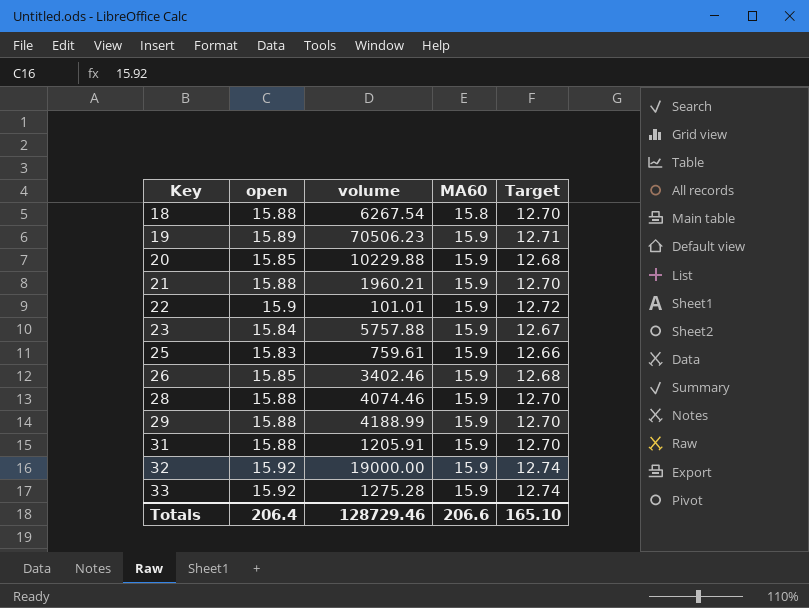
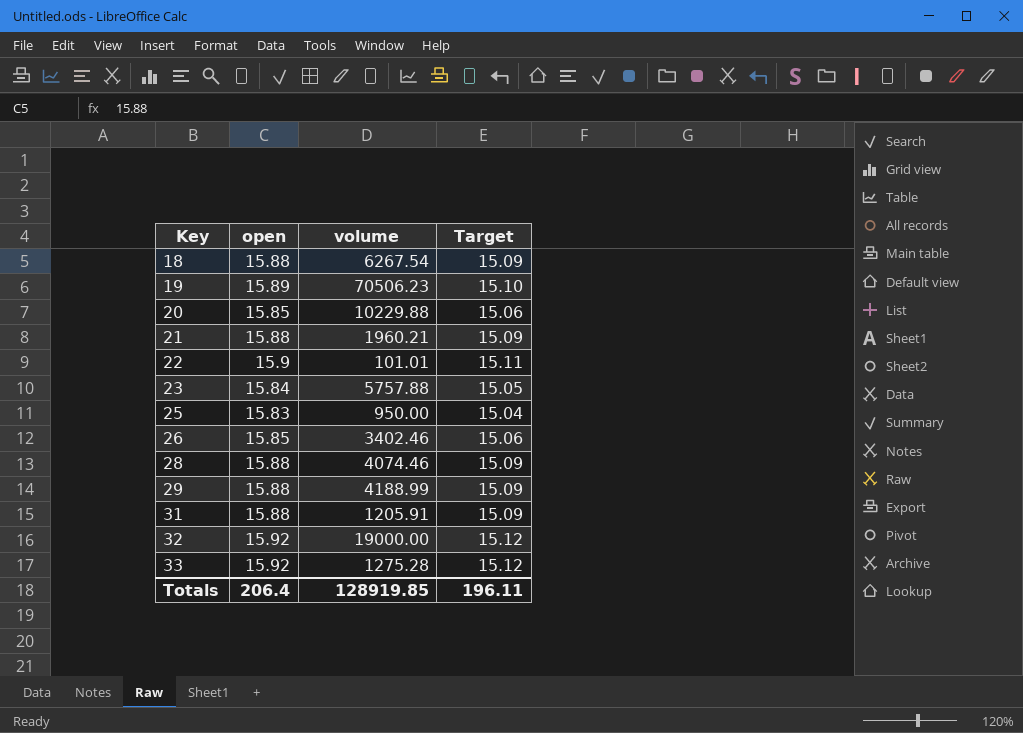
column MA60 | position: 4 -> none
column Target | formula: [open] * 0.8 -> [open] * 0.95
25 | volume: 759.61 -> 950.00
Totals | volume: 128729.46 -> 128919.85
Totals | Target: 165.10 -> 196.11

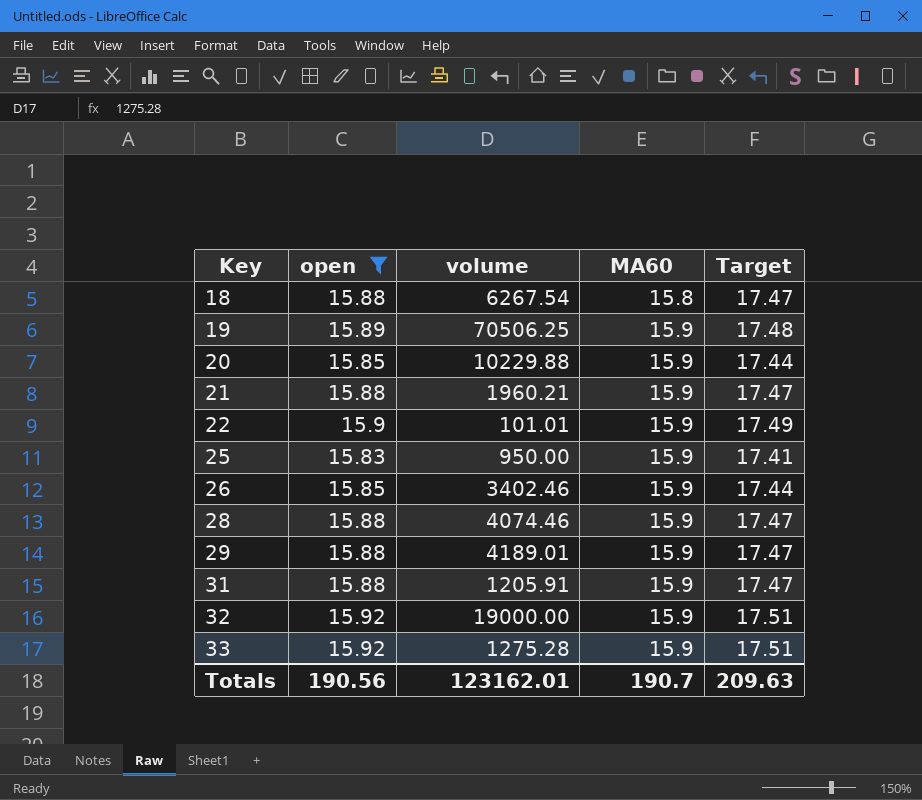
filter: none -> open != 15.84
column MA60 | position: none -> 4
column Target | formula: [open] * 0.95 -> [open] * 1.1
19 | volume: 70506.23 -> 70506.25
29 | volume: 4188.99 -> 4189.01
Totals | open: 206.4 -> 190.56
Totals | volume: 128919.85 -> 123162.01
Totals | Target: 196.11 -> 209.63

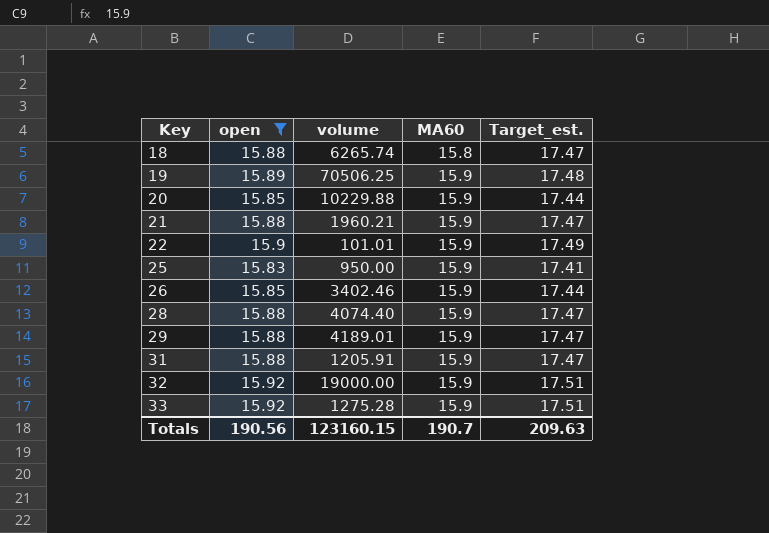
column name: Target -> Target_est.
18 | volume: 6267.54 -> 6265.74
28 | volume: 4074.46 -> 4074.40
Totals | volume: 123162.01 -> 123160.15

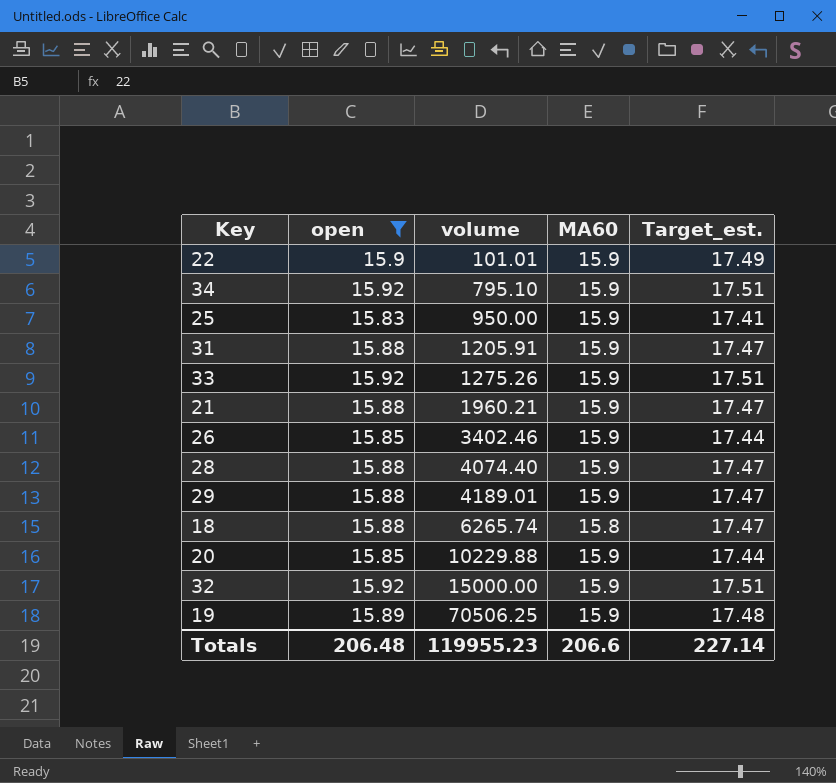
row order: Key ascending -> volume ascending
row 34: none -> 15.92 | 795.10 | 15.9 | 17.51
33 | volume: 1275.28 -> 1275.26
32 | volume: 19000.00 -> 15000.00
Totals | open: 190.56 -> 206.48
Totals | volume: 123160.15 -> 119955.23
Totals | MA60: 190.7 -> 206.6
Totals | Target_est.: 209.63 -> 227.14

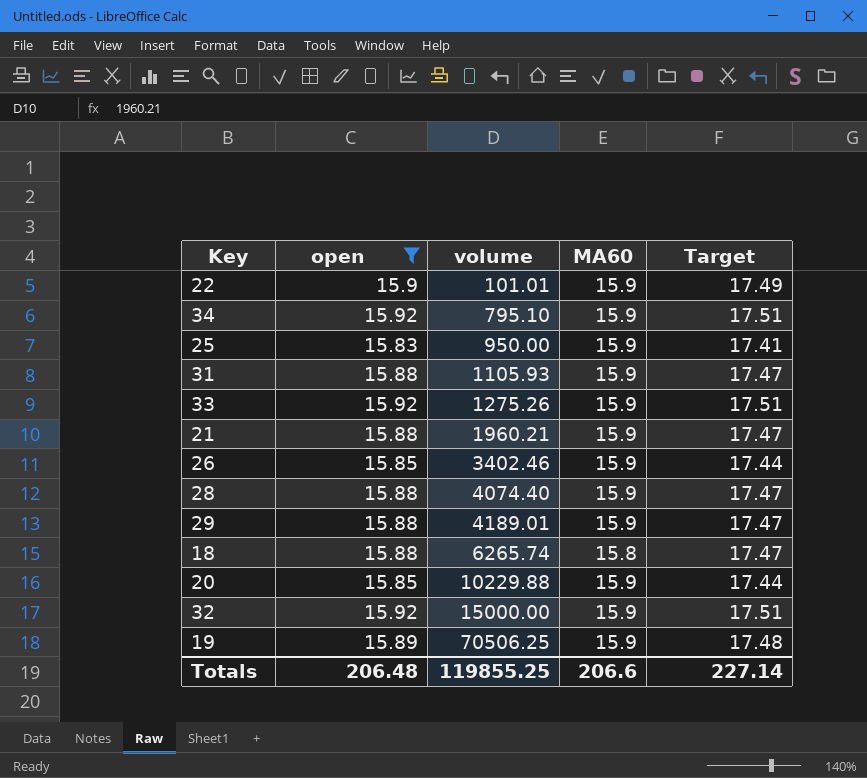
column name: Target_est. -> Target
31 | volume: 1205.91 -> 1105.93
Totals | volume: 119955.23 -> 119855.25

